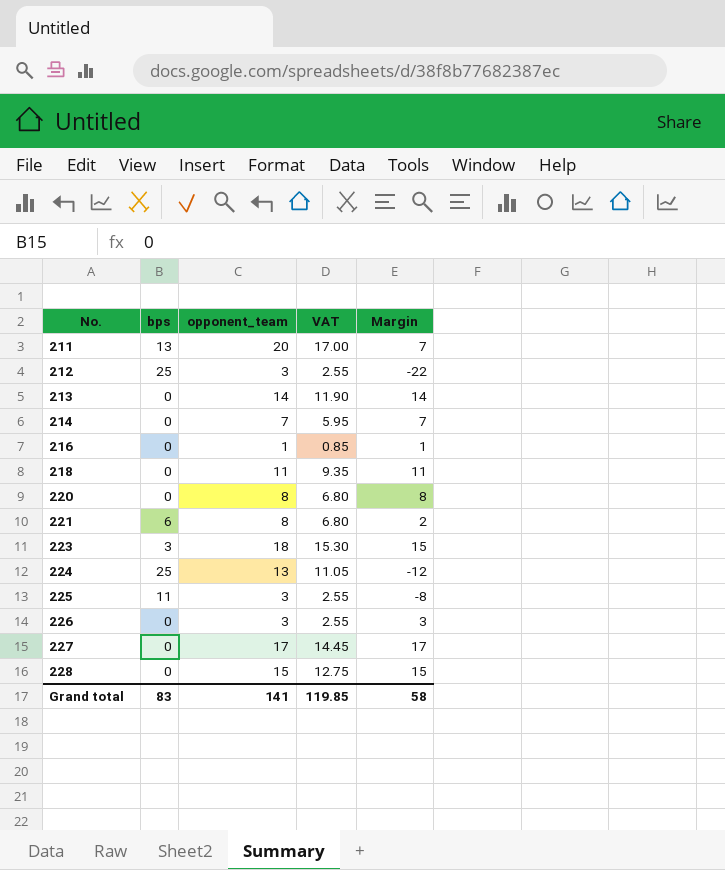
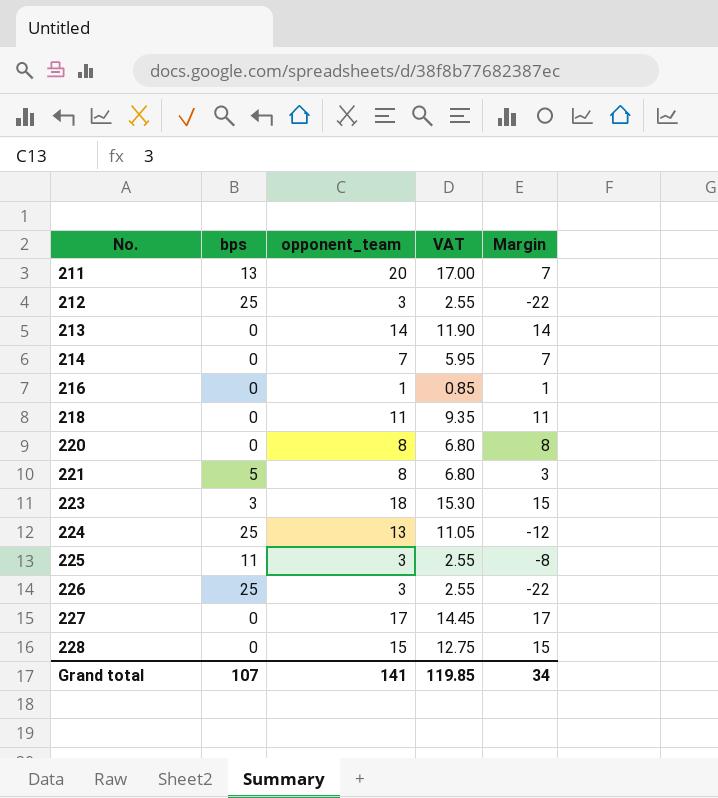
221 | bps: 6 -> 5
221 | Margin: 2 -> 3
226 | bps: 0 -> 25
226 | Margin: 3 -> -22
Grand total | bps: 83 -> 107
Grand total | Margin: 58 -> 34

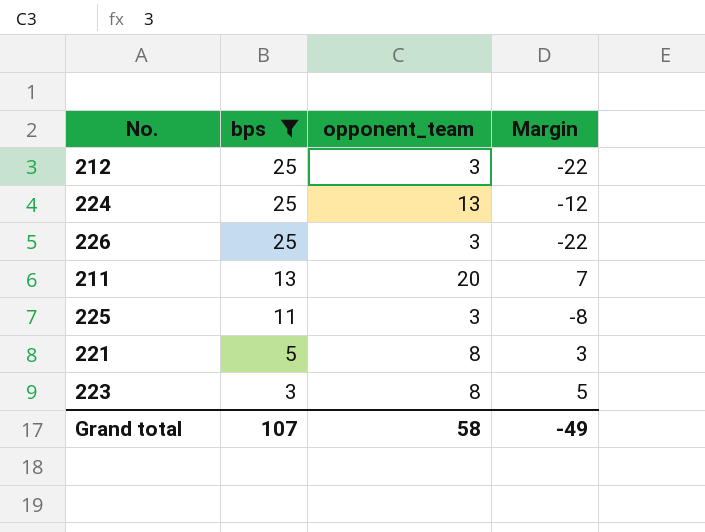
filter: none -> bps != 0
row order: No. ascending -> bps descending
column VAT | formula: [opponent_team] * 0.85 -> none
223 | opponent_team: 18 -> 8
223 | Margin: 15 -> 5
Grand total | opponent_team: 141 -> 58
Grand total | Margin: 34 -> -49

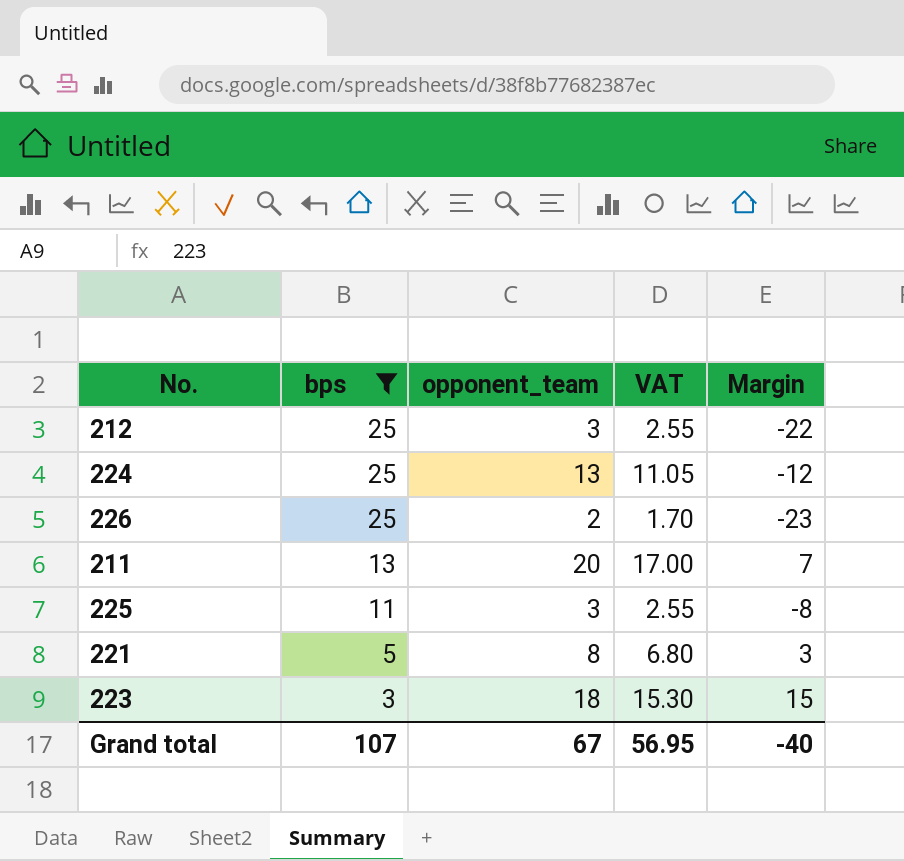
column VAT | formula: none -> [opponent_team] * 0.85
226 | opponent_team: 3 -> 2
226 | Margin: -22 -> -23
223 | opponent_team: 8 -> 18
223 | Margin: 5 -> 15
Grand total | opponent_team: 58 -> 67
Grand total | Margin: -49 -> -40

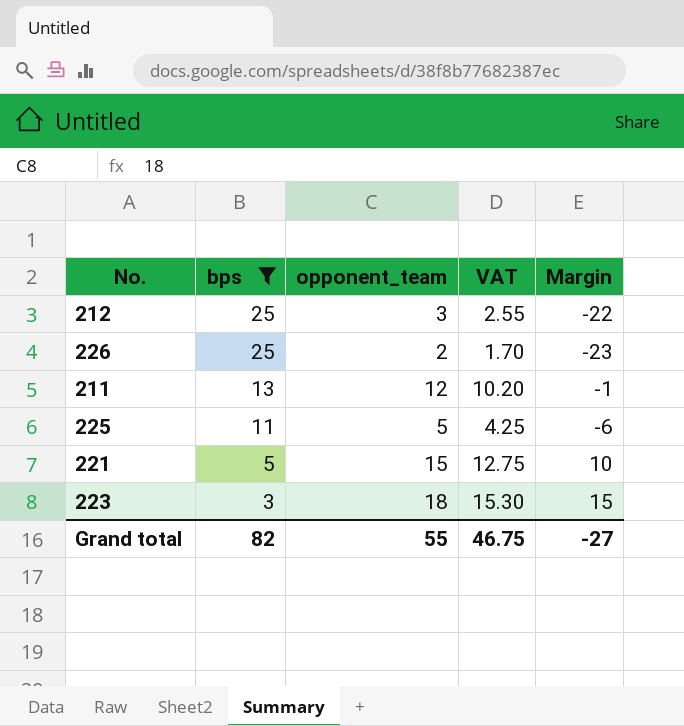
row 224: 25 | 13 | 11.05 | -12 -> none
211 | opponent_team: 20 -> 12
211 | VAT: 17.00 -> 10.20
211 | Margin: 7 -> -1
225 | opponent_team: 3 -> 5
225 | VAT: 2.55 -> 4.25
225 | Margin: -8 -> -6
221 | opponent_team: 8 -> 15
221 | VAT: 6.80 -> 12.75
221 | Margin: 3 -> 10
Grand total | bps: 107 -> 82
Grand total | opponent_team: 67 -> 55
Grand total | VAT: 56.95 -> 46.75
Grand total | Margin: -40 -> -27

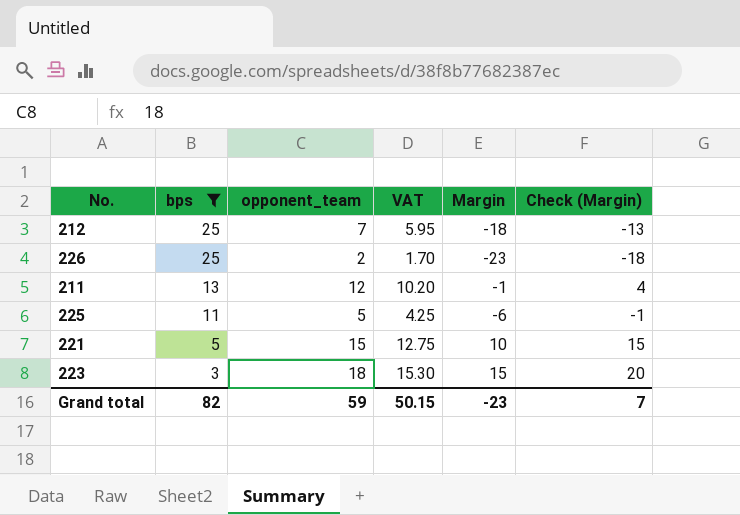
column Check (Margin) | formula: none -> [Margin] + 5
212 | opponent_team: 3 -> 7
212 | VAT: 2.55 -> 5.95
212 | Margin: -22 -> -18
Grand total | opponent_team: 55 -> 59
Grand total | VAT: 46.75 -> 50.15
Grand total | Margin: -27 -> -23

